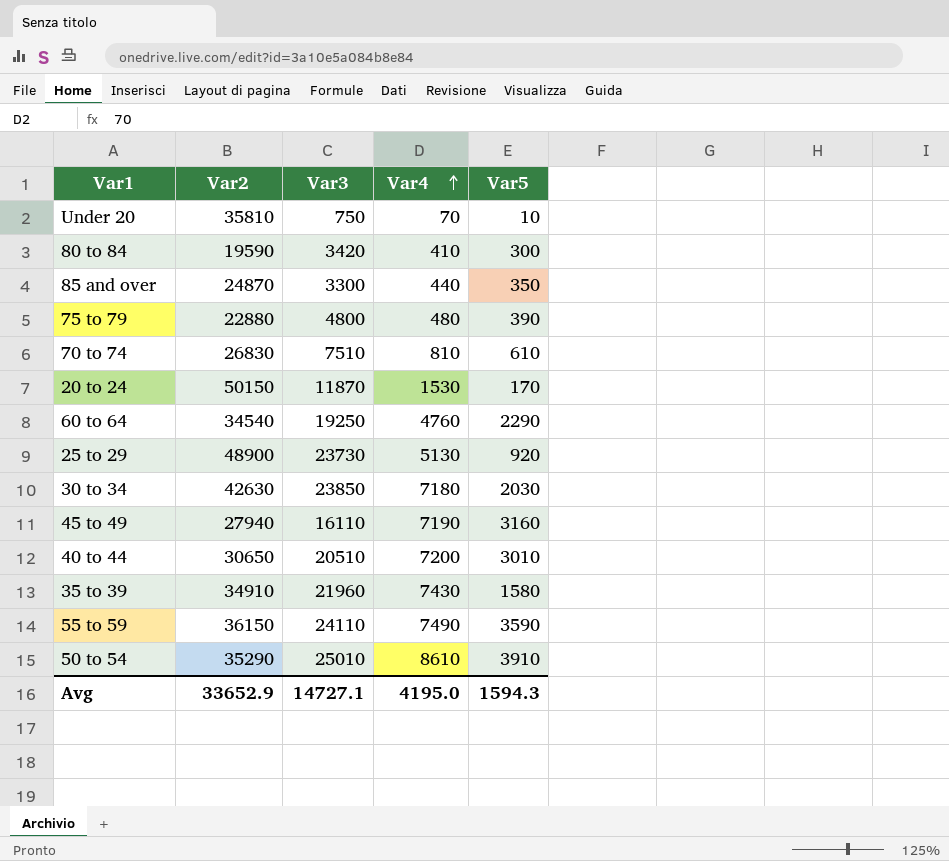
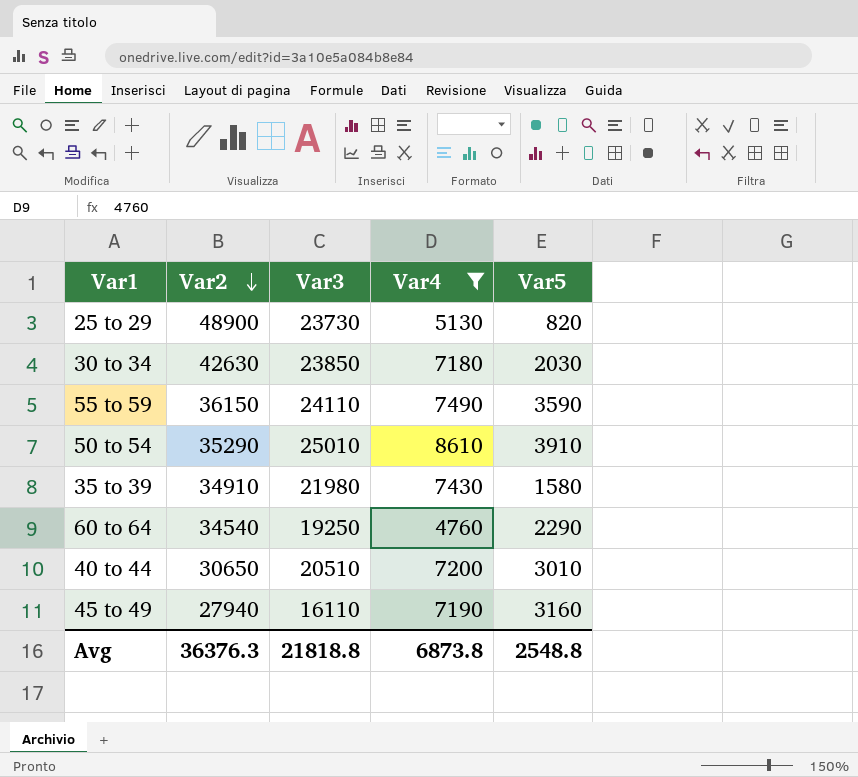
filter: none -> Var4 >= 4760
row order: Var4 ascending -> Var2 descending
25 to 29 | Var5: 920 -> 820
35 to 39 | Var3: 21960 -> 21980
Avg | Var2: 33652.9 -> 36376.3
Avg | Var3: 14727.1 -> 21818.8
Avg | Var4: 4195.0 -> 6873.8
Avg | Var5: 1594.3 -> 2548.8

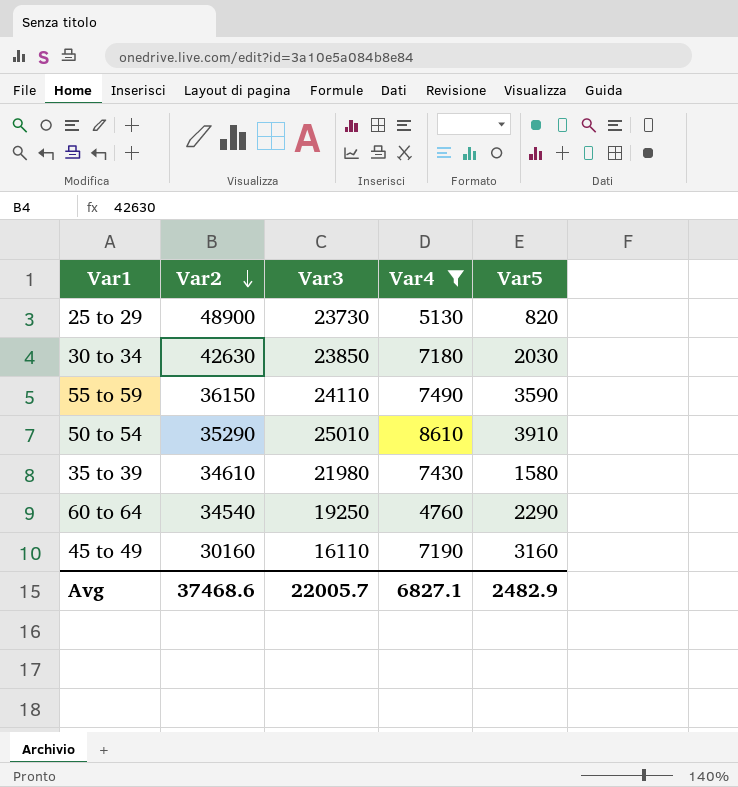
row 40 to 44: 30650 | 20510 | 7200 | 3010 -> none
35 to 39 | Var2: 34910 -> 34610
45 to 49 | Var2: 27940 -> 30160
Avg | Var2: 36376.3 -> 37468.6
Avg | Var3: 21818.8 -> 22005.7
Avg | Var4: 6873.8 -> 6827.1
Avg | Var5: 2548.8 -> 2482.9

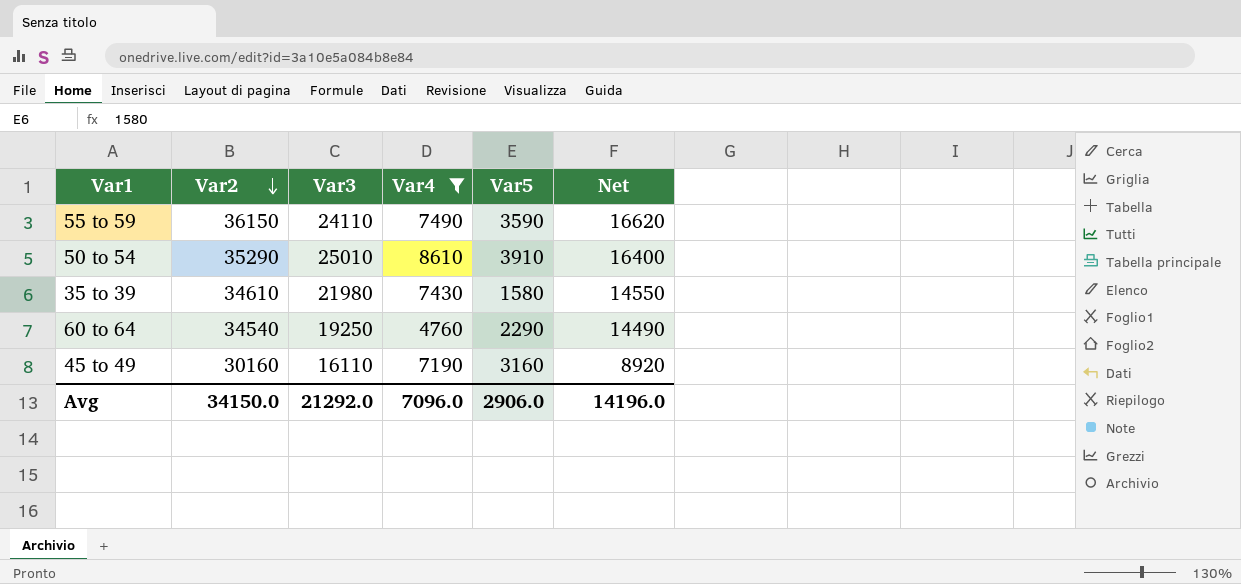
column Net | formula: none -> [Var3] - [Var4]
row 25 to 29: 48900 | 23730 | 5130 | 820 -> none
row 30 to 34: 42630 | 23850 | 7180 | 2030 -> none
Avg | Var2: 37468.6 -> 34150.0
Avg | Var3: 22005.7 -> 21292.0
Avg | Var4: 6827.1 -> 7096.0
Avg | Var5: 2482.9 -> 2906.0

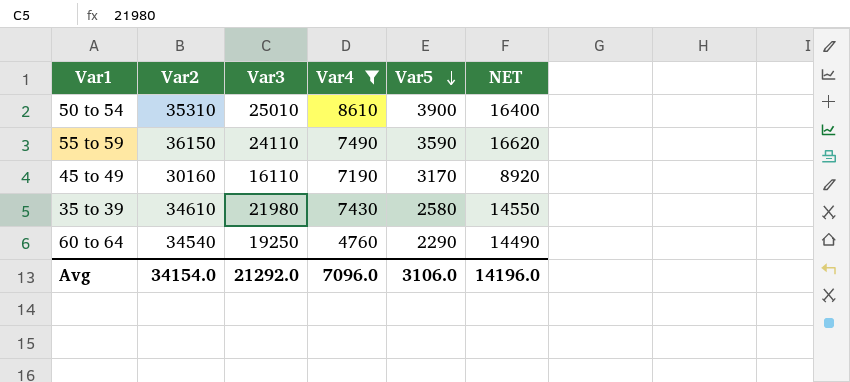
row order: Var2 descending -> Var5 descending
column name: Net -> NET
50 to 54 | Var2: 35290 -> 35310
50 to 54 | Var5: 3910 -> 3900
45 to 49 | Var5: 3160 -> 3170
35 to 39 | Var5: 1580 -> 2580
Avg | Var2: 34150.0 -> 34154.0
Avg | Var5: 2906.0 -> 3106.0

